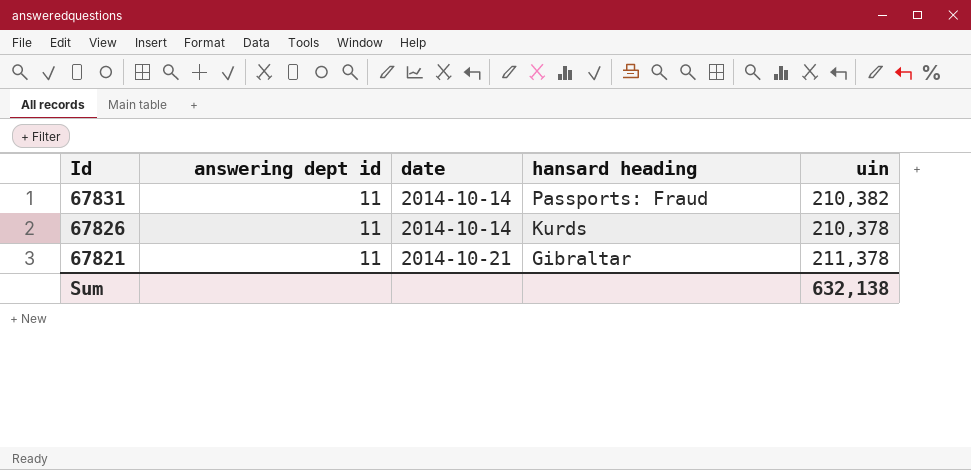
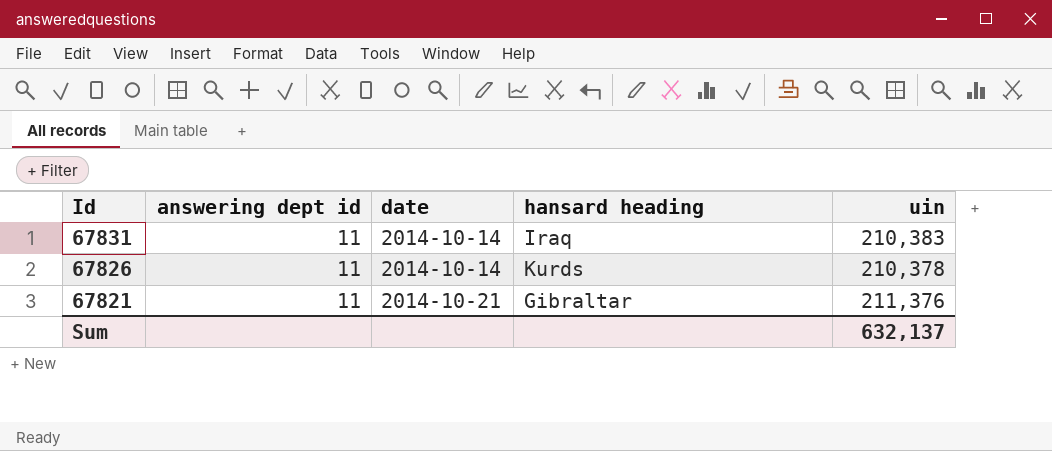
67831 | hansard heading: Passports: Fraud -> Iraq
67831 | uin: 210,382 -> 210,383
67821 | uin: 211,378 -> 211,376
Sum | uin: 632,138 -> 632,137

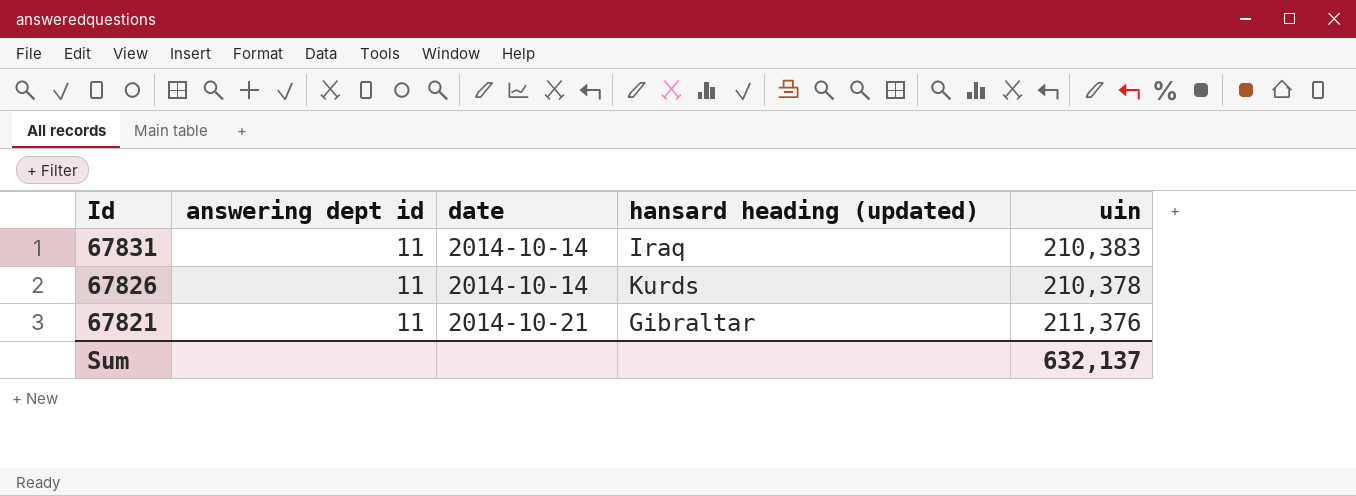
column name: hansard heading -> hansard heading (updated)

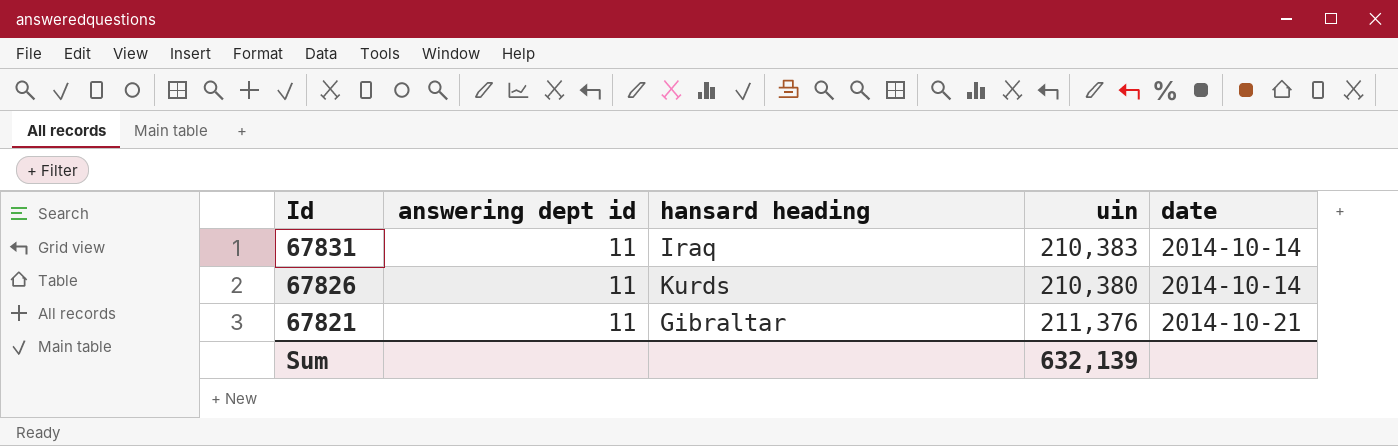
column name: hansard heading (updated) -> hansard heading
column date | position: 3 -> 5
67826 | uin: 210,378 -> 210,380
Sum | uin: 632,137 -> 632,139

